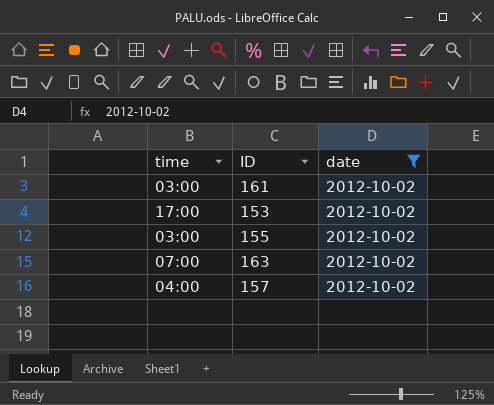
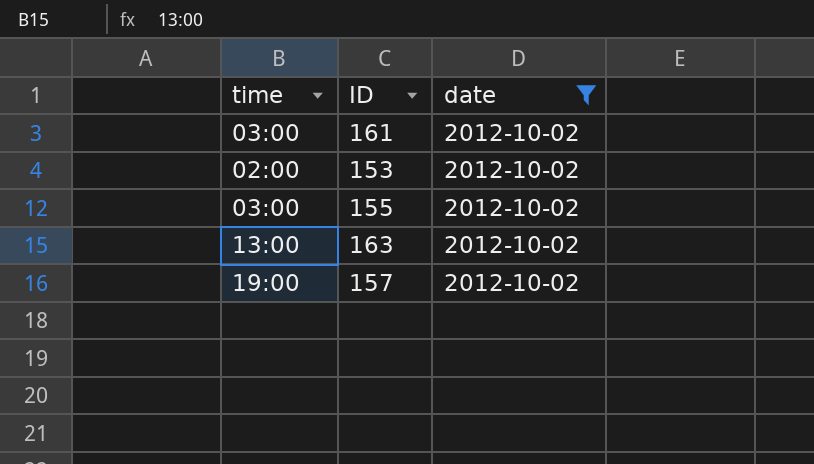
153 | time: 17:00 -> 02:00
163 | time: 07:00 -> 13:00
157 | time: 04:00 -> 19:00

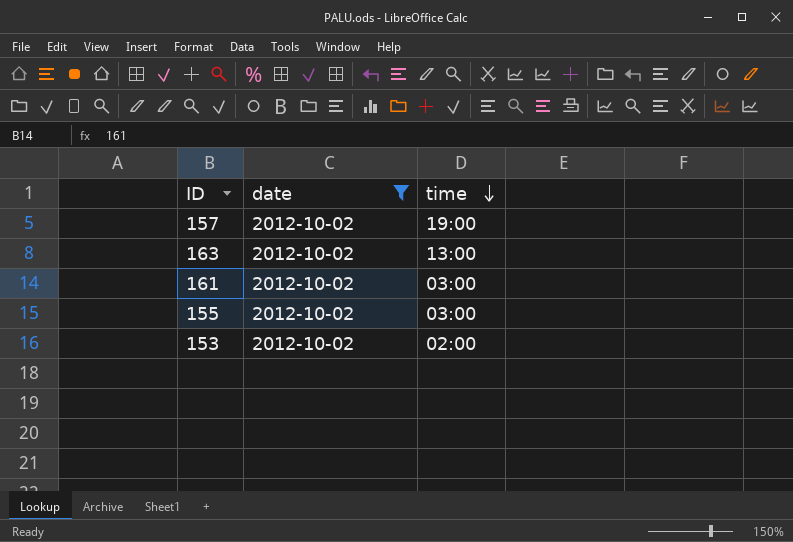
row order: none -> time descending
column time | position: 1 -> 3

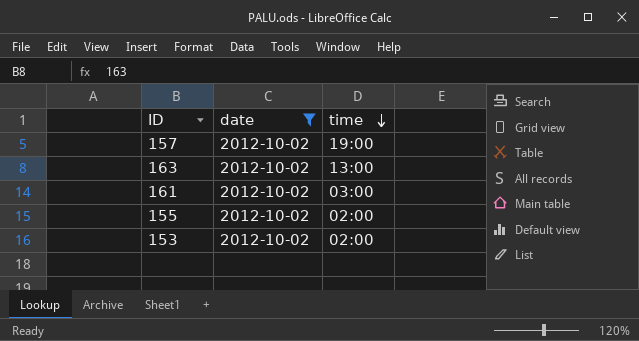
155 | time: 03:00 -> 02:00

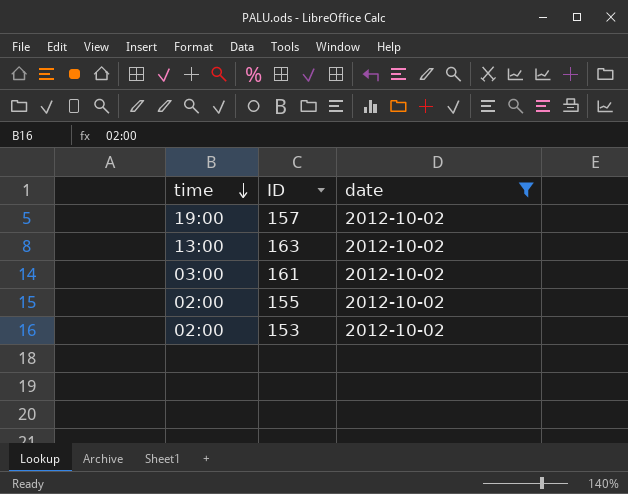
column time | position: 3 -> 1

